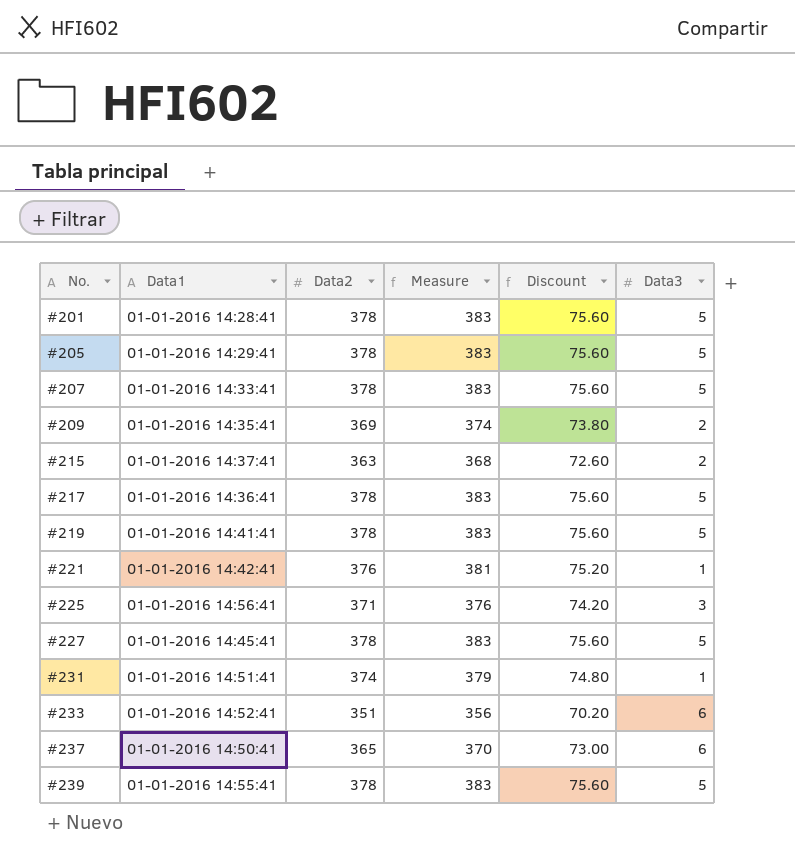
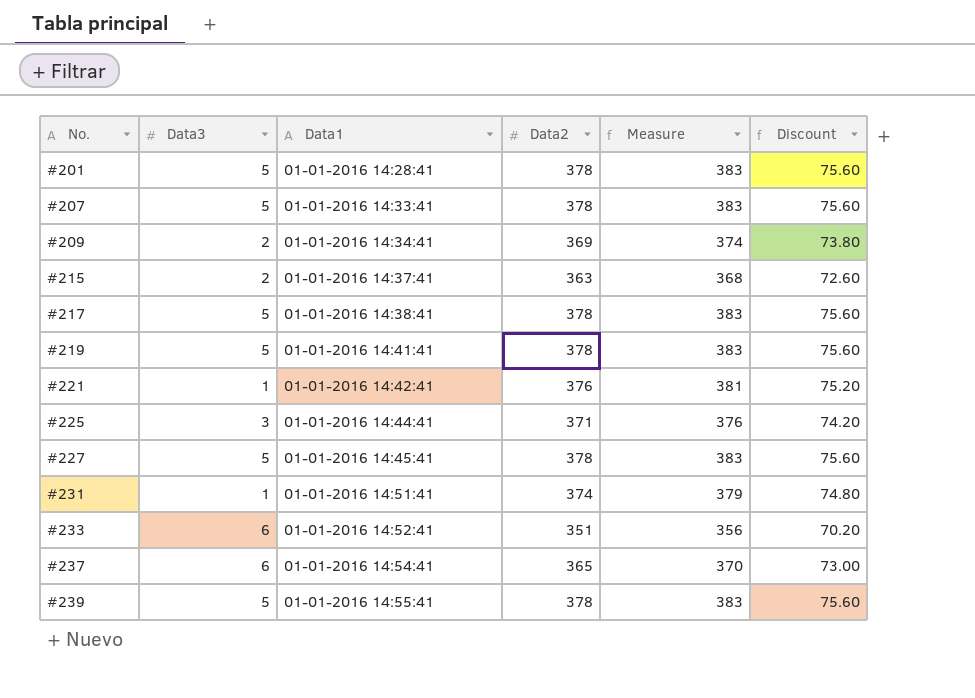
column Data3 | position: 6 -> 2
row #205: 01-01-2016 14:29:41 | 378 | 383 | 75.60 | 5 -> none
#209 | Data1: 01-01-2016 14:35:41 -> 01-01-2016 14:34:41
#217 | Data1: 01-01-2016 14:36:41 -> 01-01-2016 14:38:41
#225 | Data1: 01-01-2016 14:56:41 -> 01-01-2016 14:44:41
#237 | Data1: 01-01-2016 14:50:41 -> 01-01-2016 14:54:41

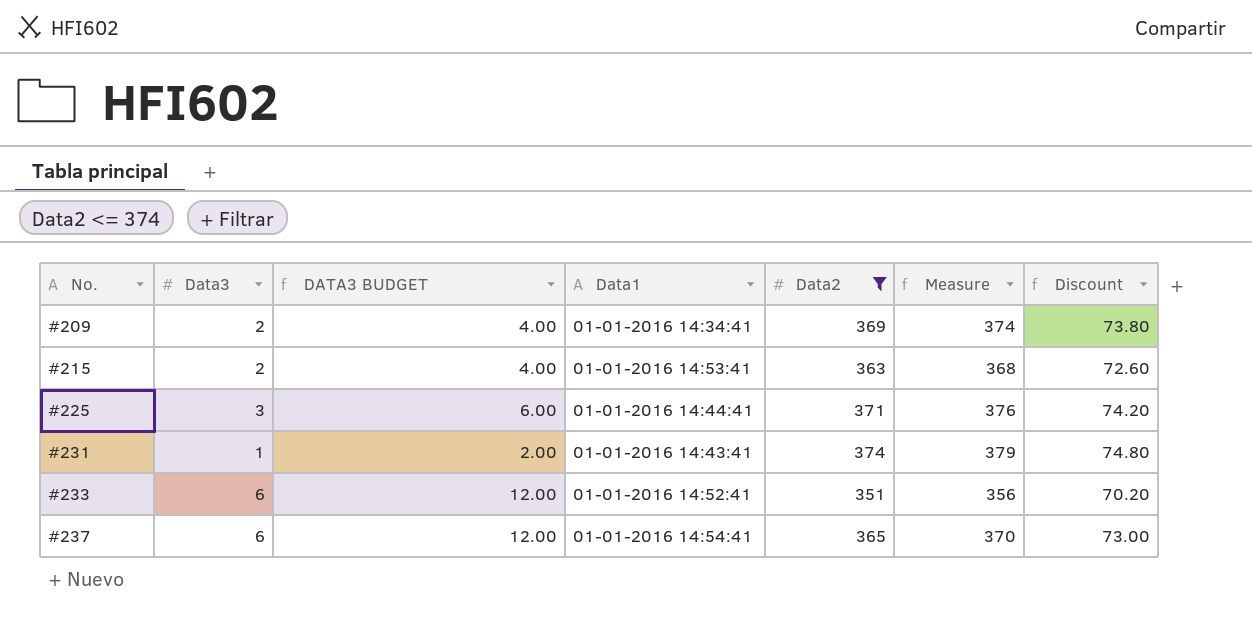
filter: none -> Data2 <= 374
column DATA3 BUDGET | formula: none -> [Data3] * 2
#215 | Data1: 01-01-2016 14:37:41 -> 01-01-2016 14:53:41
#231 | Data1: 01-01-2016 14:51:41 -> 01-01-2016 14:43:41

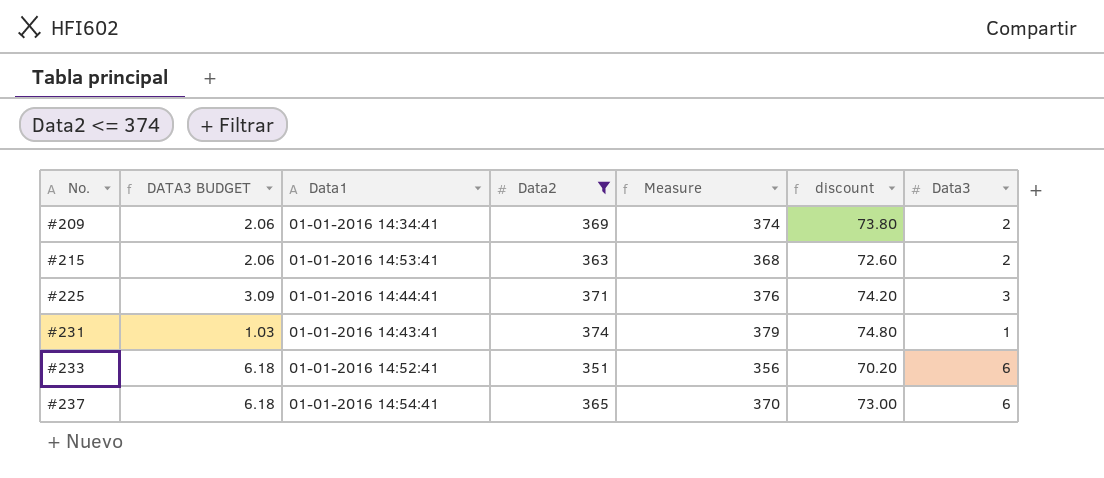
column DATA3 BUDGET | formula: [Data3] * 2 -> [Data3] * 1.03
column name: Discount -> discount
column Data3 | position: 2 -> 7

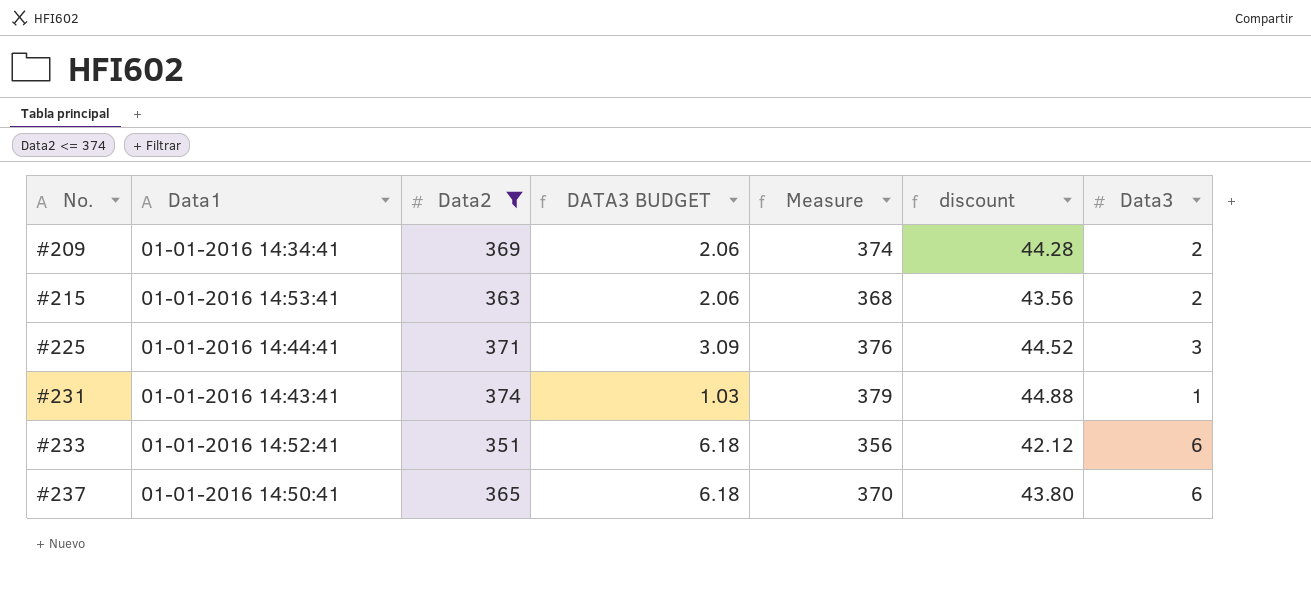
column DATA3 BUDGET | position: 2 -> 4
column discount | formula: [Data2] * 0.2 -> [Data2] * 0.12
#237 | Data1: 01-01-2016 14:54:41 -> 01-01-2016 14:50:41

